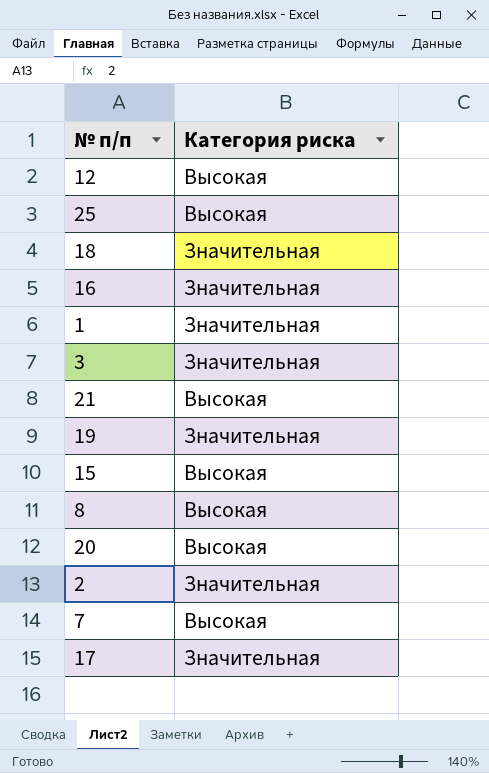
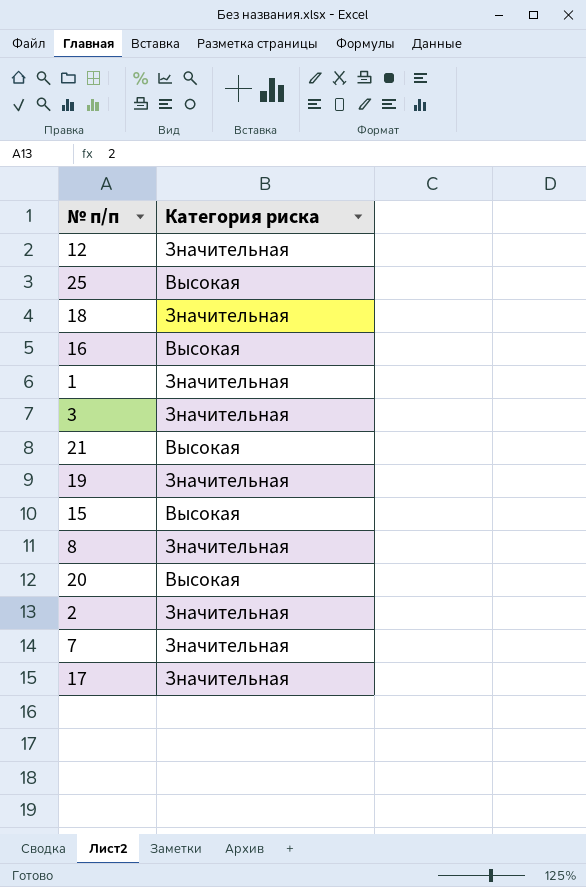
12 | Категория риска: Высокая -> Значительная
16 | Категория риска: Значительная -> Высокая
8 | Категория риска: Высокая -> Значительная
7 | Категория риска: Высокая -> Значительная

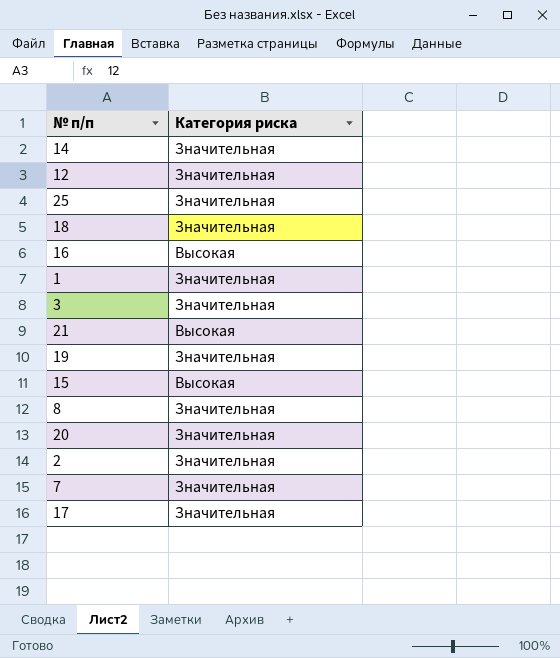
row 14: none -> Значительная
25 | Категория риска: Высокая -> Значительная
20 | Категория риска: Высокая -> Значительная

